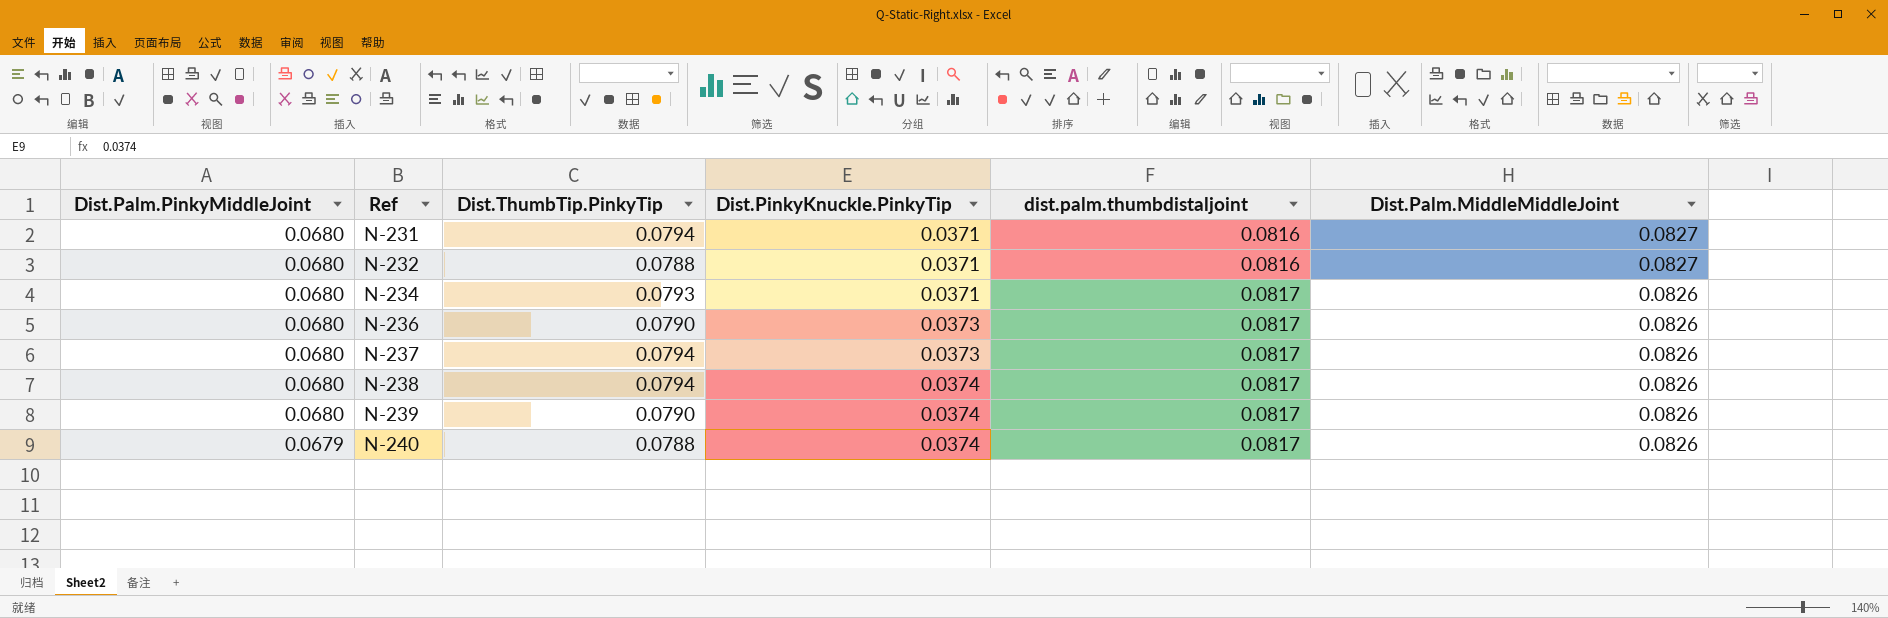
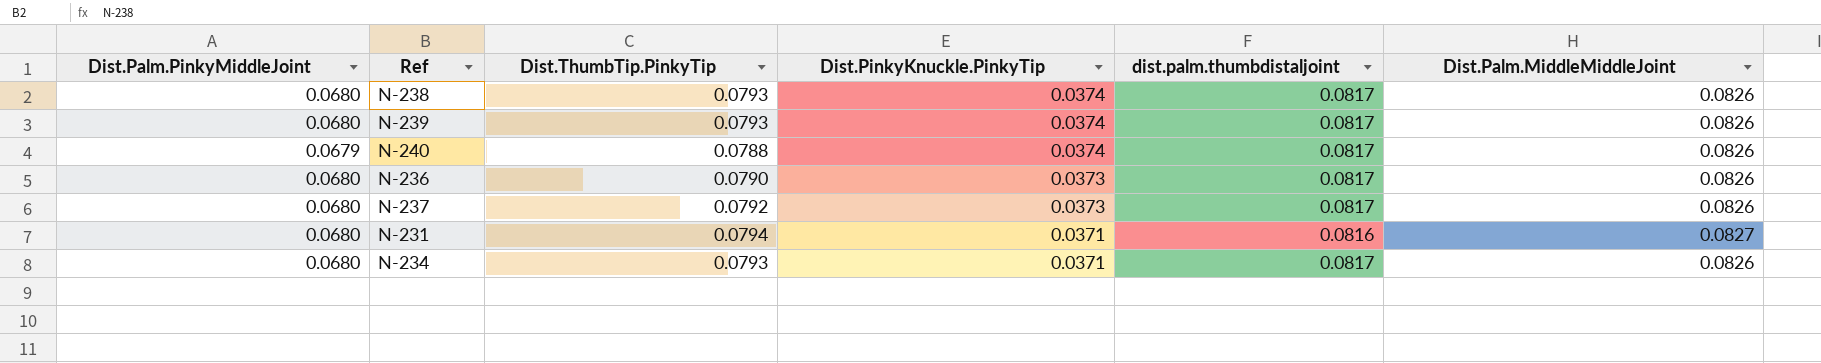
row order: Dist.Palm.PinkyMiddleJoint descending -> Dist.PinkyKnuckle.PinkyTip descending
row N-232: 0.0680 | 0.0788 | 0.0371 | 0.0816 | 0.0827 -> none
N-238 | Dist.ThumbTip.PinkyTip: 0.0794 -> 0.0793
N-239 | Dist.ThumbTip.PinkyTip: 0.0790 -> 0.0793
N-237 | Dist.ThumbTip.PinkyTip: 0.0794 -> 0.0792

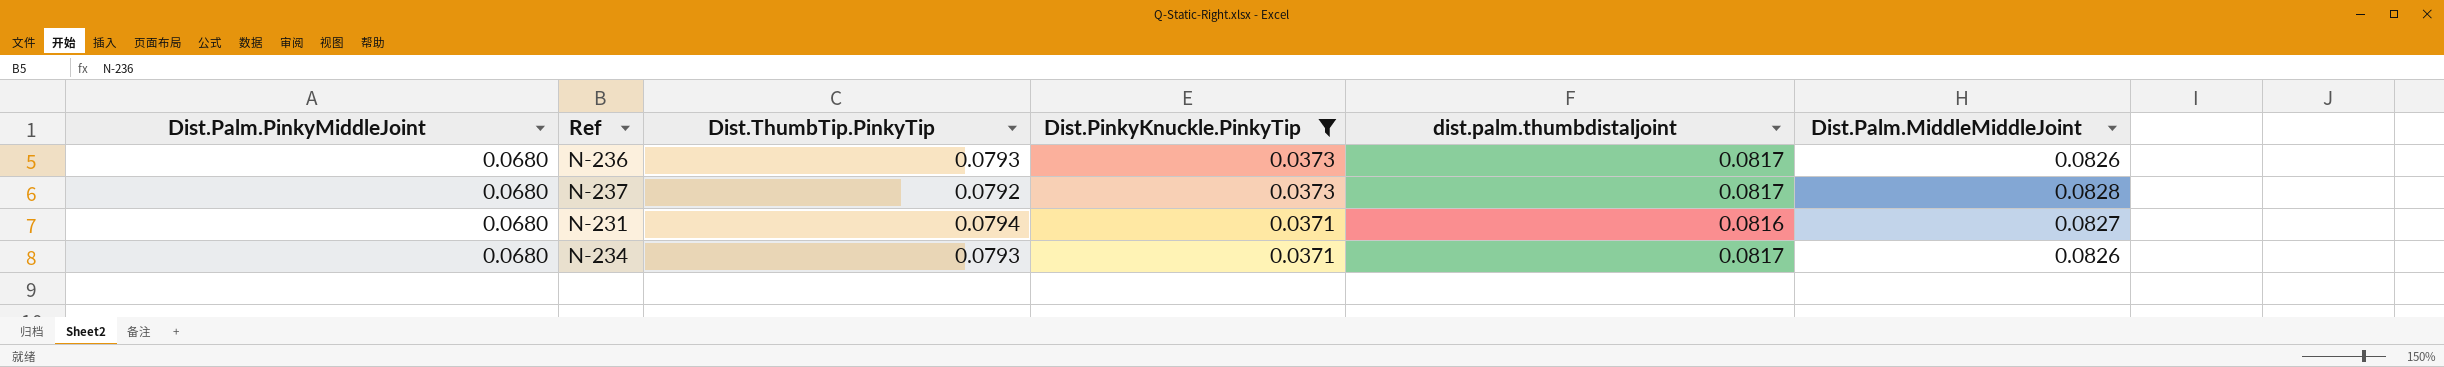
filter: none -> Dist.PinkyKnuckle.PinkyTip != 0.0374
N-236 | Dist.ThumbTip.PinkyTip: 0.0790 -> 0.0793
N-237 | Dist.Palm.MiddleMiddleJoint: 0.0826 -> 0.0828

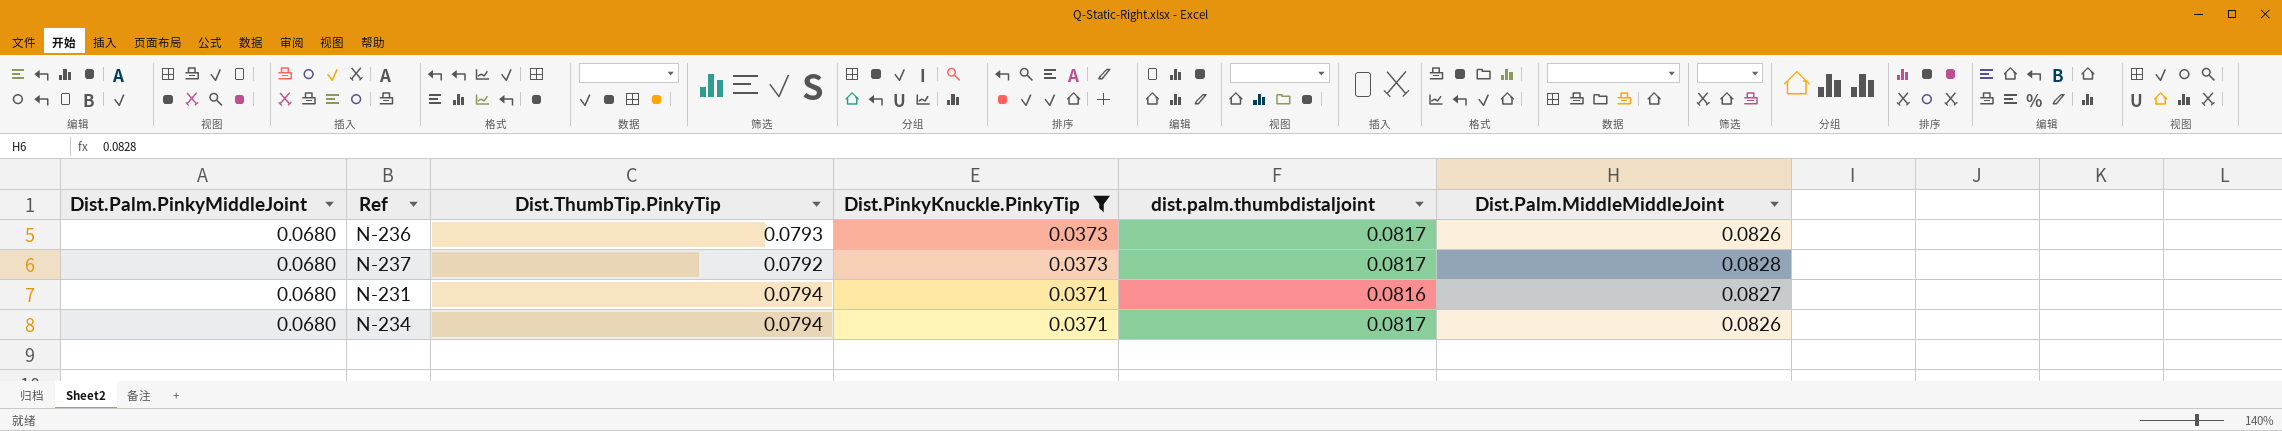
N-234 | Dist.ThumbTip.PinkyTip: 0.0793 -> 0.0794

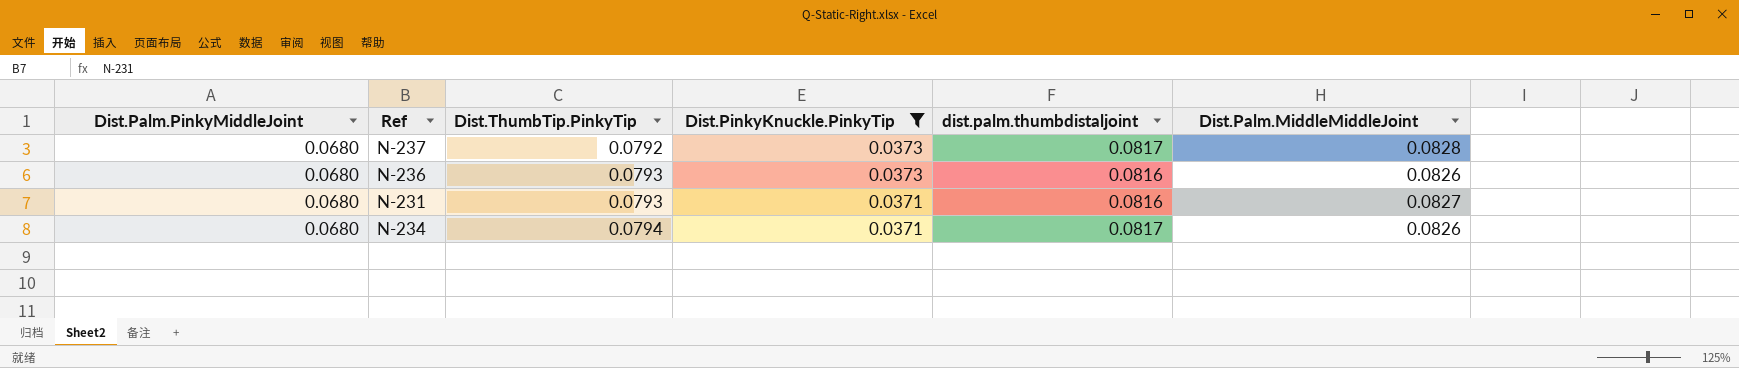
row order: Dist.PinkyKnuckle.PinkyTip descending -> Dist.ThumbTip.PinkyTip ascending
N-236 | dist.palm.thumbdistaljoint: 0.0817 -> 0.0816
N-231 | Dist.ThumbTip.PinkyTip: 0.0794 -> 0.0793

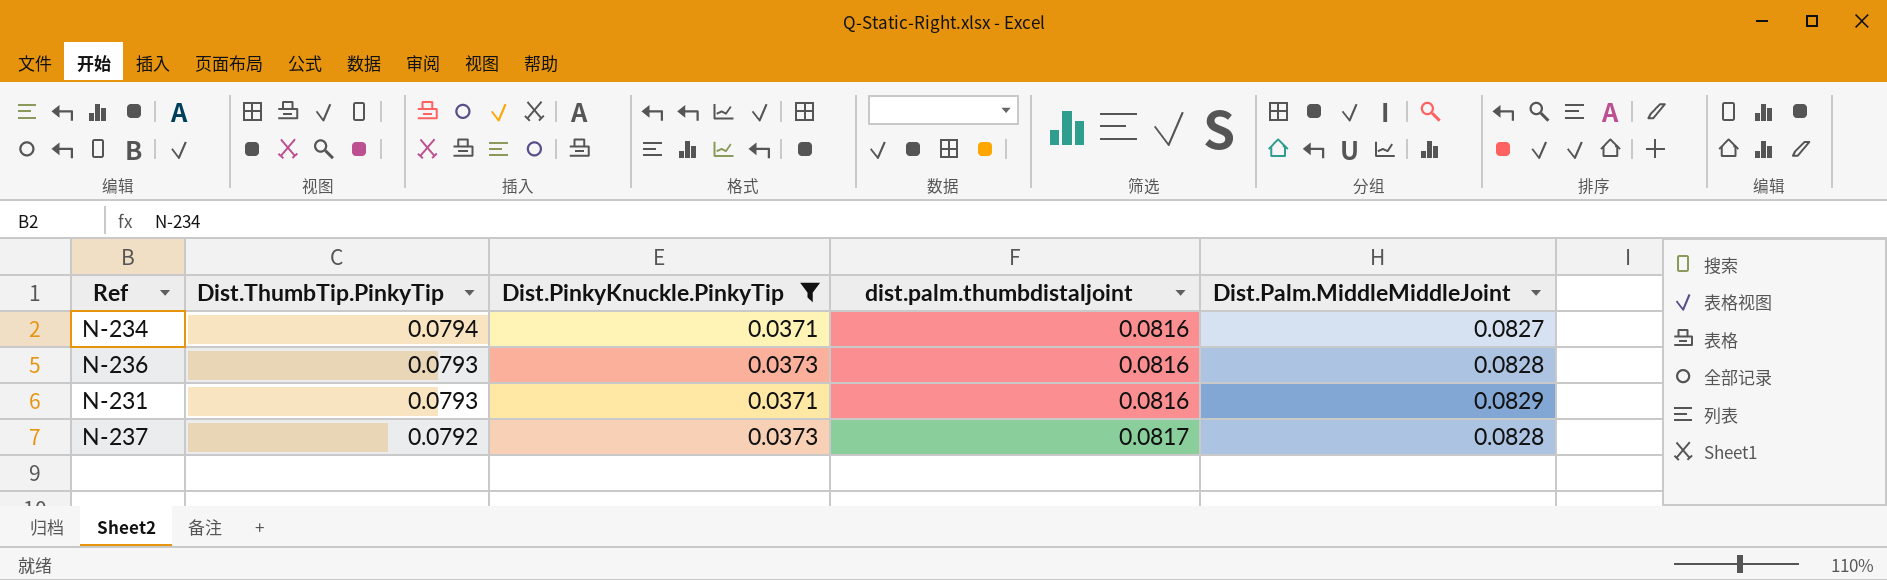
row order: Dist.ThumbTip.PinkyTip ascending -> Dist.ThumbTip.PinkyTip descending
column Dist.Palm.PinkyMiddleJoint | position: 1 -> none
N-234 | dist.palm.thumbdistaljoint: 0.0817 -> 0.0816
N-234 | Dist.Palm.MiddleMiddleJoint: 0.0826 -> 0.0827
N-236 | Dist.Palm.MiddleMiddleJoint: 0.0826 -> 0.0828
N-231 | Dist.Palm.MiddleMiddleJoint: 0.0827 -> 0.0829

